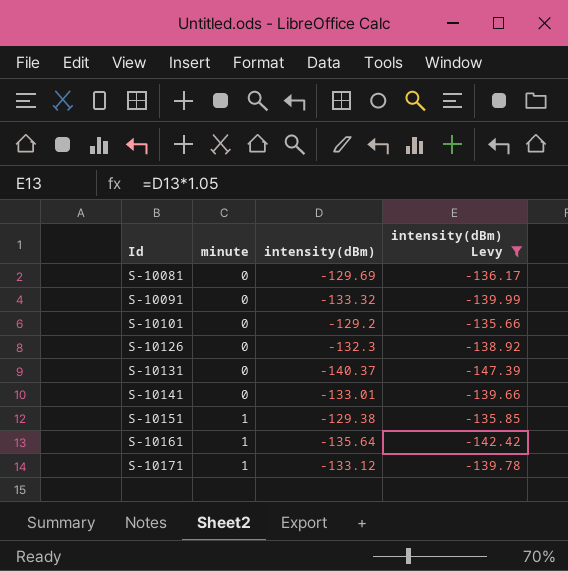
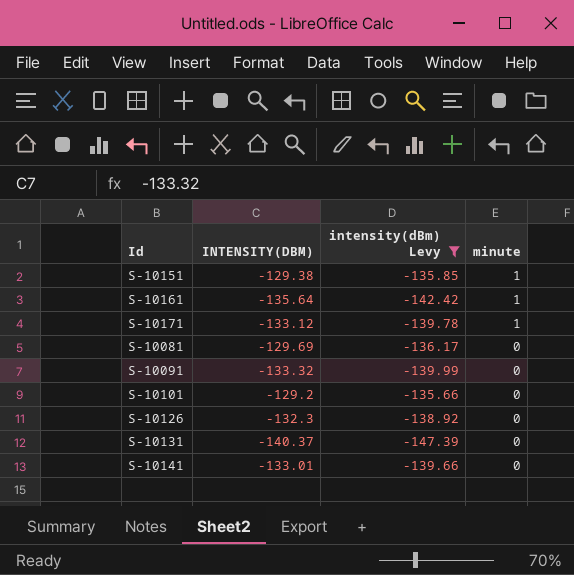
row order: Id ascending -> minute descending
column name: intensity(dBm) -> INTENSITY(DBM)
column minute | position: 2 -> 4

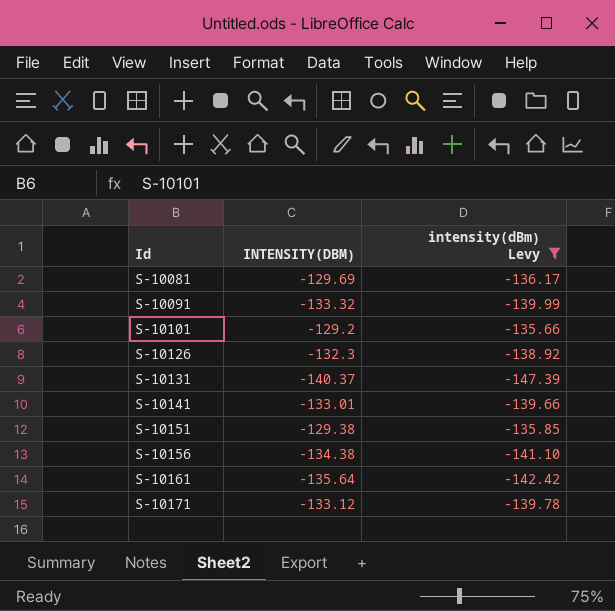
row order: minute descending -> Id ascending
column minute | position: 4 -> none
row S-10156: none -> -134.38 | -141.10

